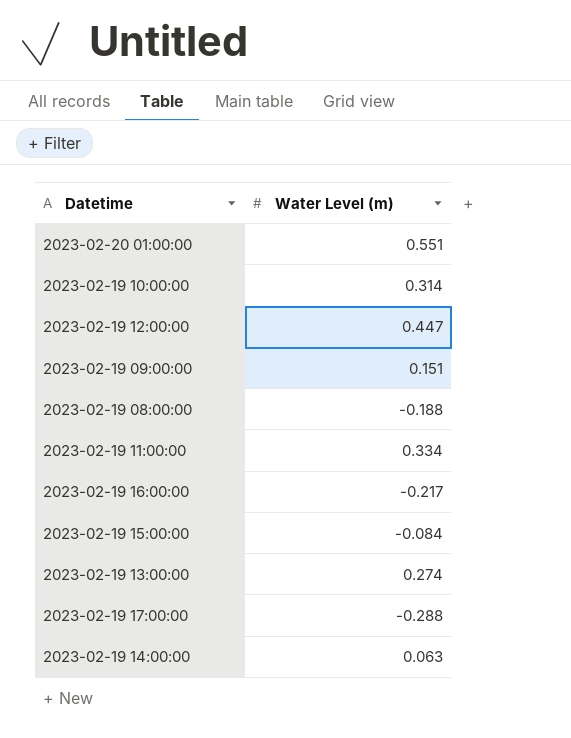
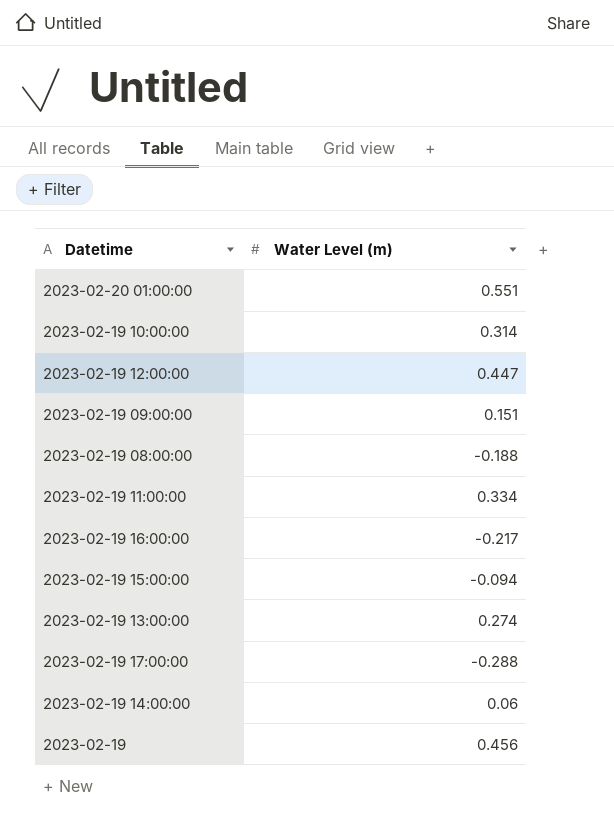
2023-02-19 15:00:00 | Water Level (m): -0.084 -> -0.094
2023-02-19 14:00:00 | Water Level (m): 0.063 -> 0.06
row 2023-02-19: none -> 0.456

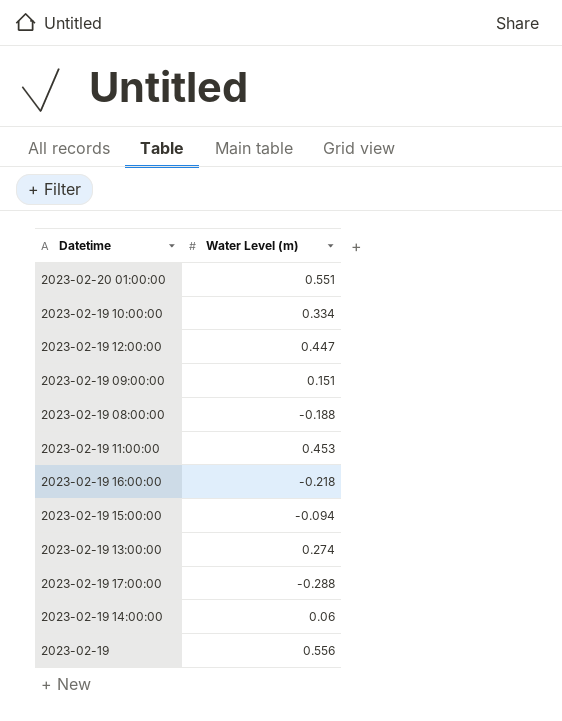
2023-02-19 10:00:00 | Water Level (m): 0.314 -> 0.334
2023-02-19 11:00:00 | Water Level (m): 0.334 -> 0.453
2023-02-19 16:00:00 | Water Level (m): -0.217 -> -0.218
2023-02-19 | Water Level (m): 0.456 -> 0.556

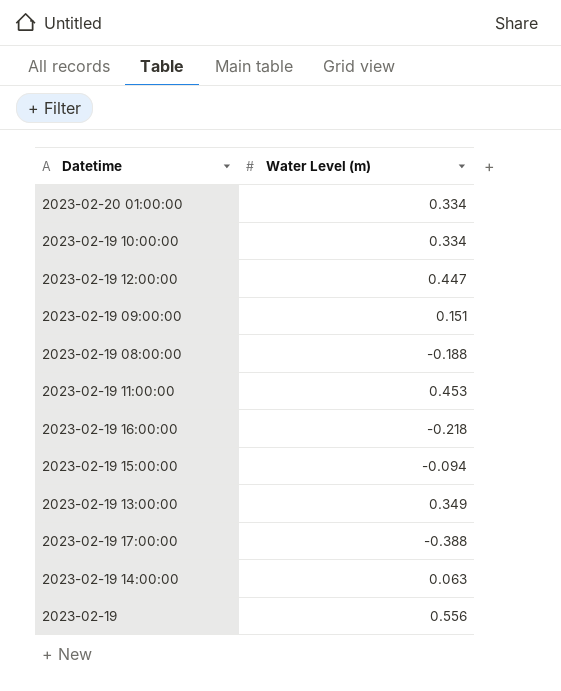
2023-02-20 01:00:00 | Water Level (m): 0.551 -> 0.334
2023-02-19 13:00:00 | Water Level (m): 0.274 -> 0.349
2023-02-19 17:00:00 | Water Level (m): -0.288 -> -0.388
2023-02-19 14:00:00 | Water Level (m): 0.06 -> 0.063

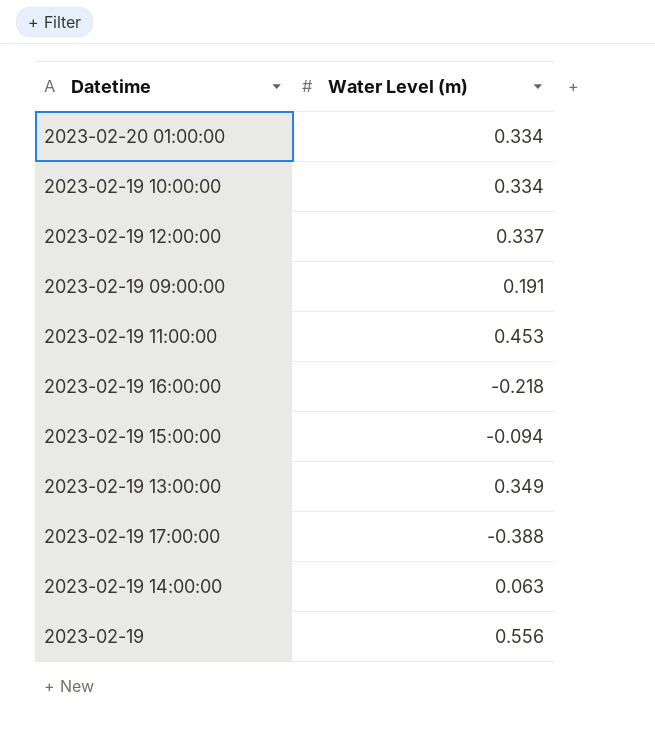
row 2023-02-19 08:00:00: -0.188 -> none
2023-02-19 12:00:00 | Water Level (m): 0.447 -> 0.337
2023-02-19 09:00:00 | Water Level (m): 0.151 -> 0.191

